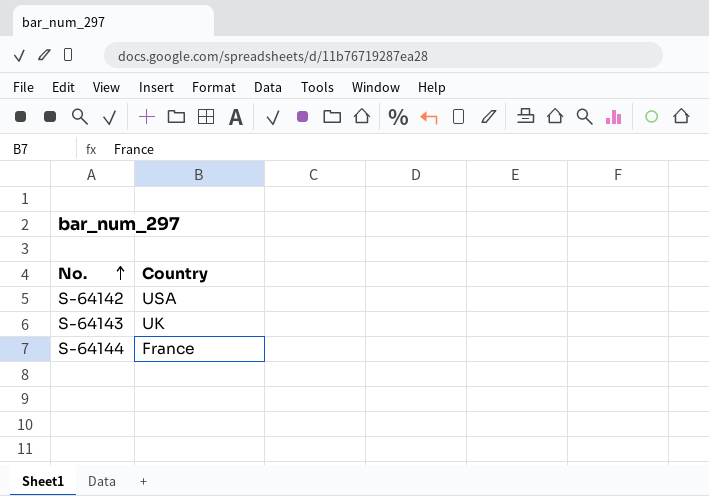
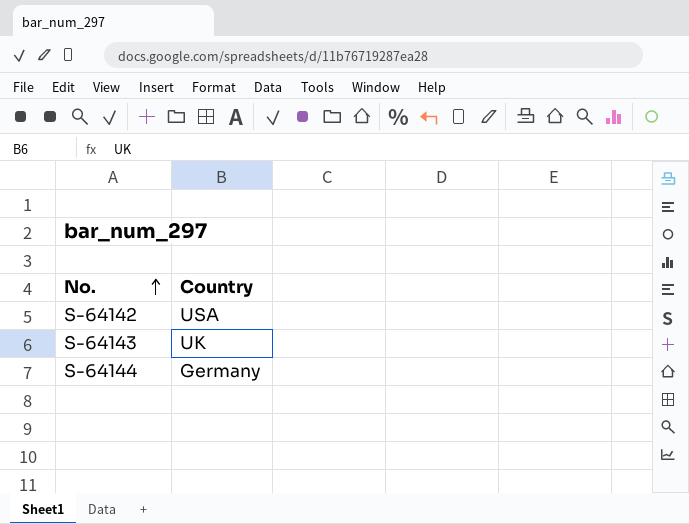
S-64144 | Country: France -> Germany

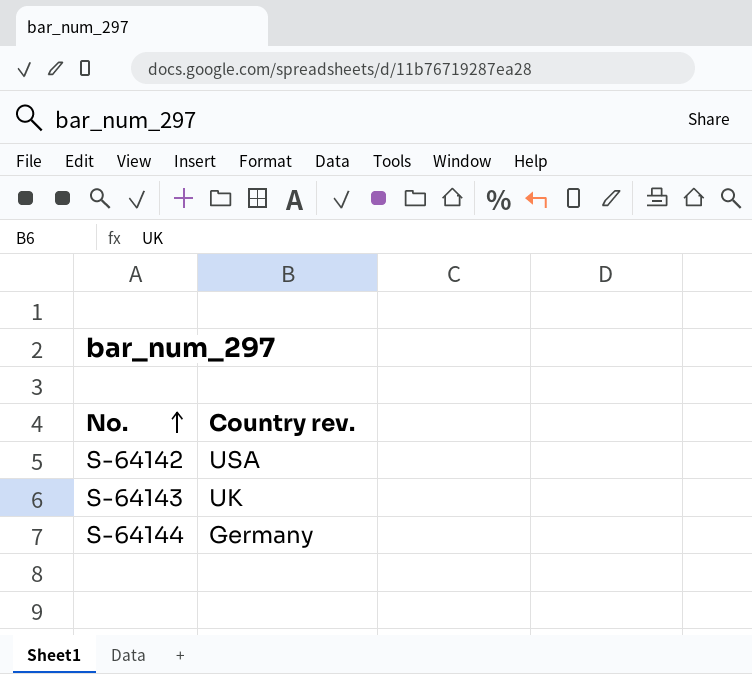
column name: Country -> Country rev.

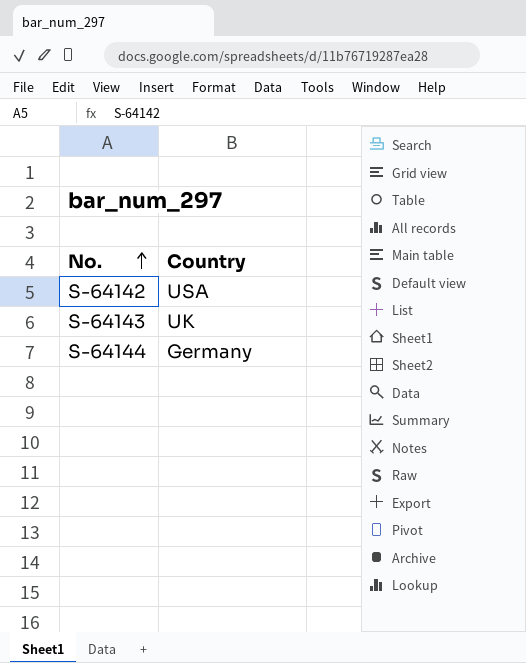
column name: Country rev. -> Country

